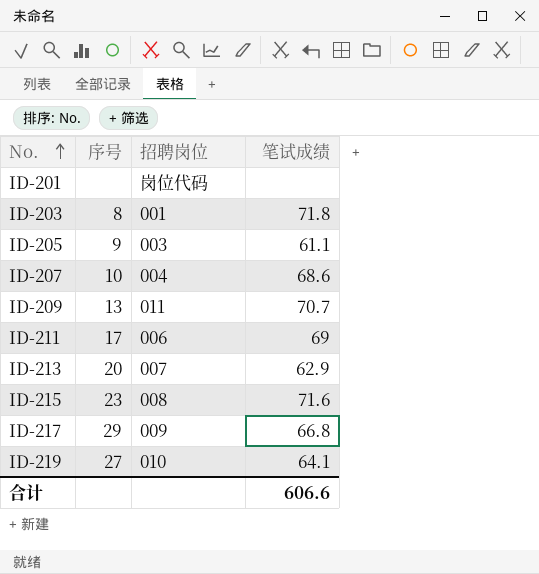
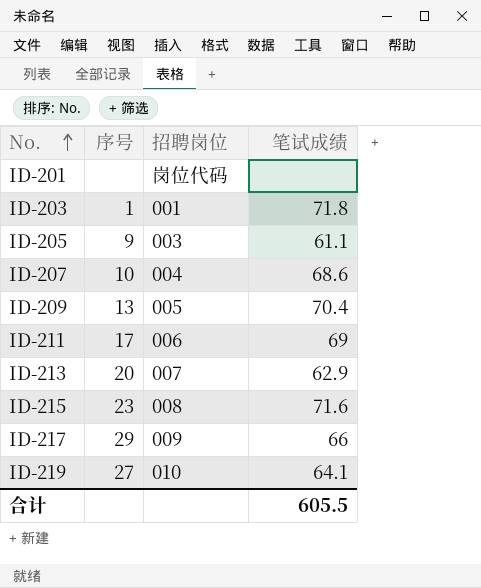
ID-203 | 序号: 8 -> 1
ID-209 | 招聘岗位: 011 -> 005
ID-209 | 笔试成绩: 70.7 -> 70.4
ID-217 | 笔试成绩: 66.8 -> 66
合计 | 笔试成绩: 606.6 -> 605.5

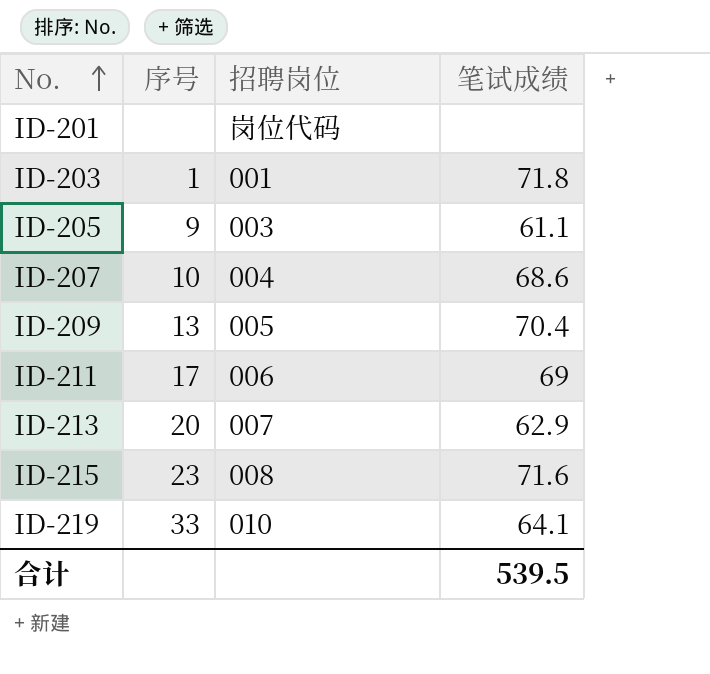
row ID-217: 29 | 009 | 66 -> none
ID-219 | 序号: 27 -> 33
合计 | 笔试成绩: 605.5 -> 539.5

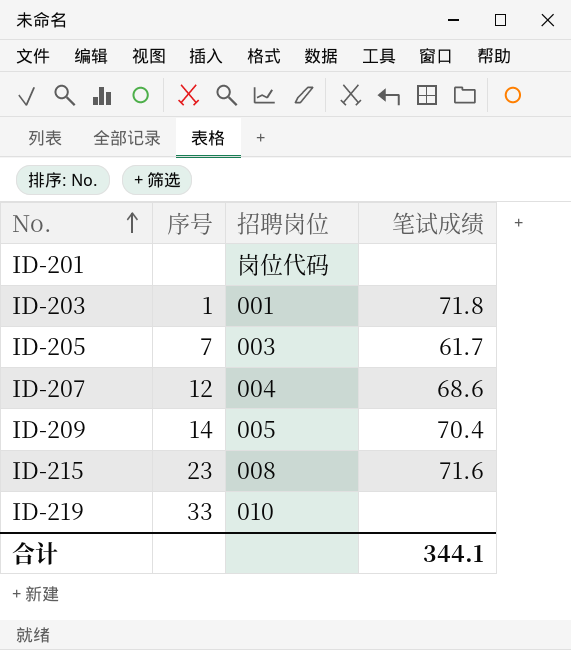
row ID-211: 17 | 006 | 69 -> none
row ID-213: 20 | 007 | 62.9 -> none
ID-205 | 序号: 9 -> 7
ID-205 | 笔试成绩: 61.1 -> 61.7
ID-207 | 序号: 10 -> 12
ID-209 | 序号: 13 -> 14
ID-219 | 笔试成绩: 64.1 -> none
合计 | 笔试成绩: 539.5 -> 344.1

